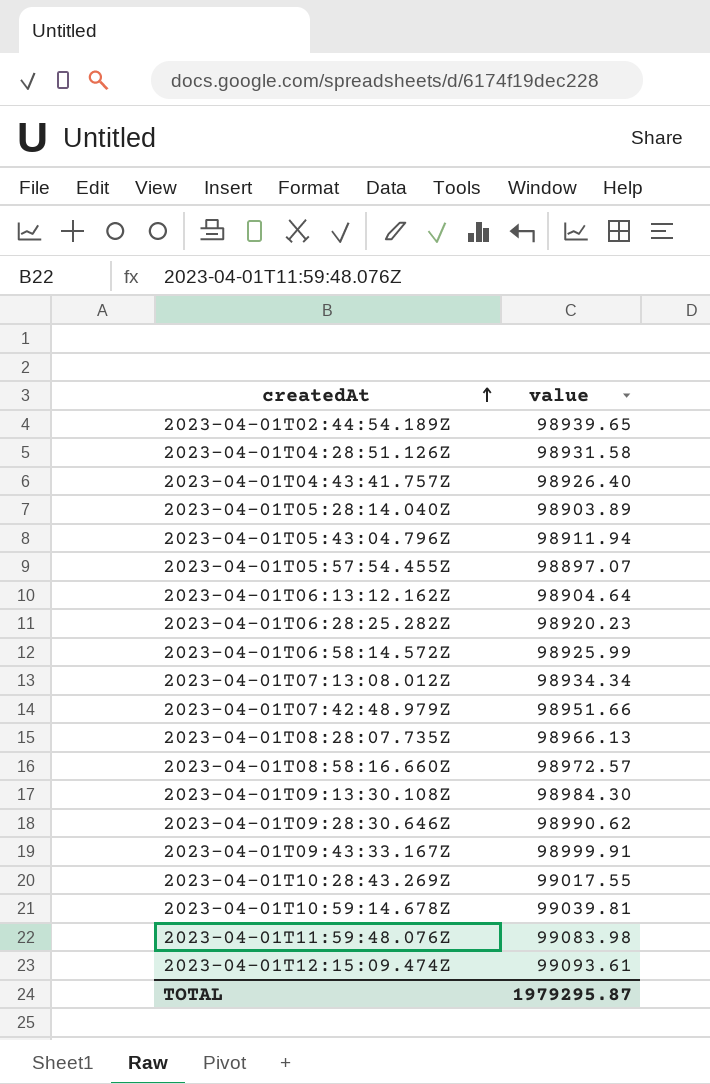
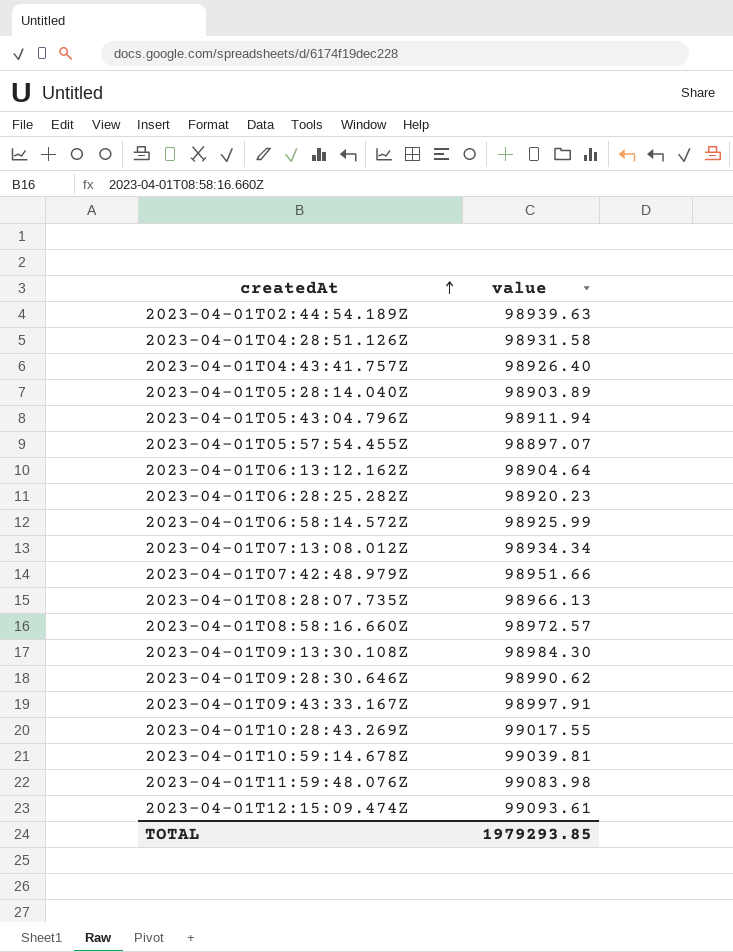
2023-04-01T02:44:54.189Z | value: 98939.65 -> 98939.63
2023-04-01T09:43:33.167Z | value: 98999.91 -> 98997.91
TOTAL | value: 1979295.87 -> 1979293.85

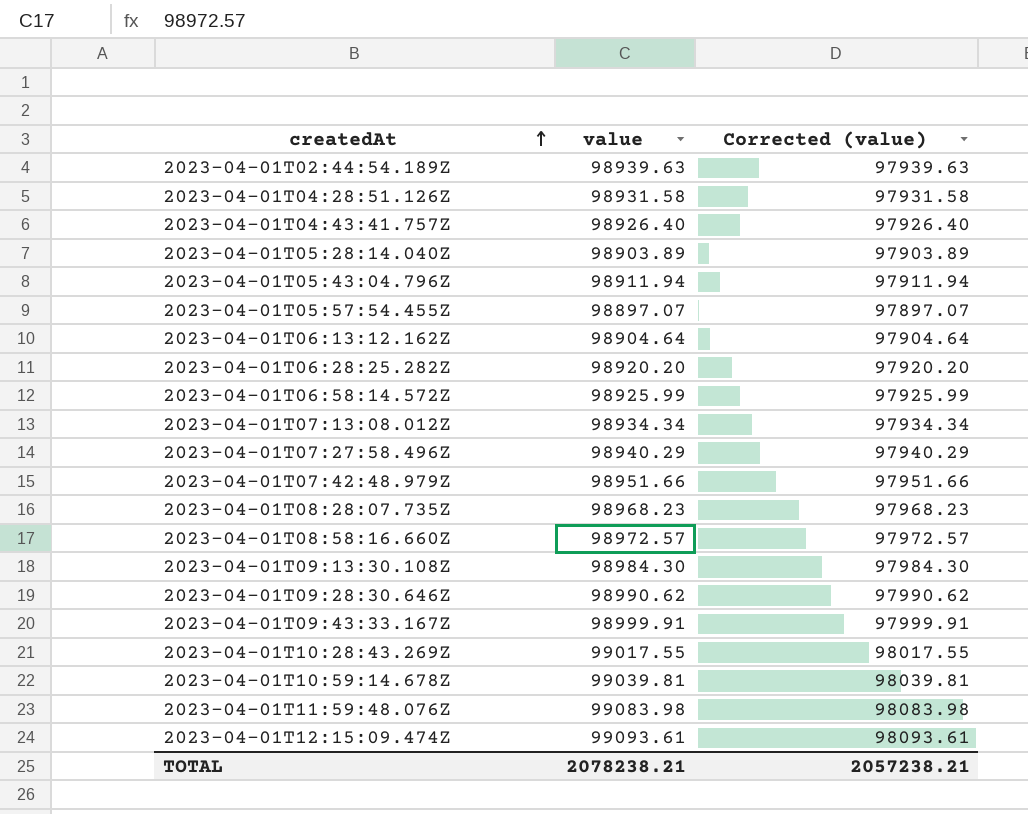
column Corrected (value) | formula: none -> [value] - 1000
2023-04-01T06:28:25.282Z | value: 98920.23 -> 98920.20
row 2023-04-01T07:27:58.496Z: none -> 98940.29 | 97940.29
2023-04-01T08:28:07.735Z | value: 98966.13 -> 98968.23
2023-04-01T09:43:33.167Z | value: 98997.91 -> 98999.91
TOTAL | value: 1979293.85 -> 2078238.21

